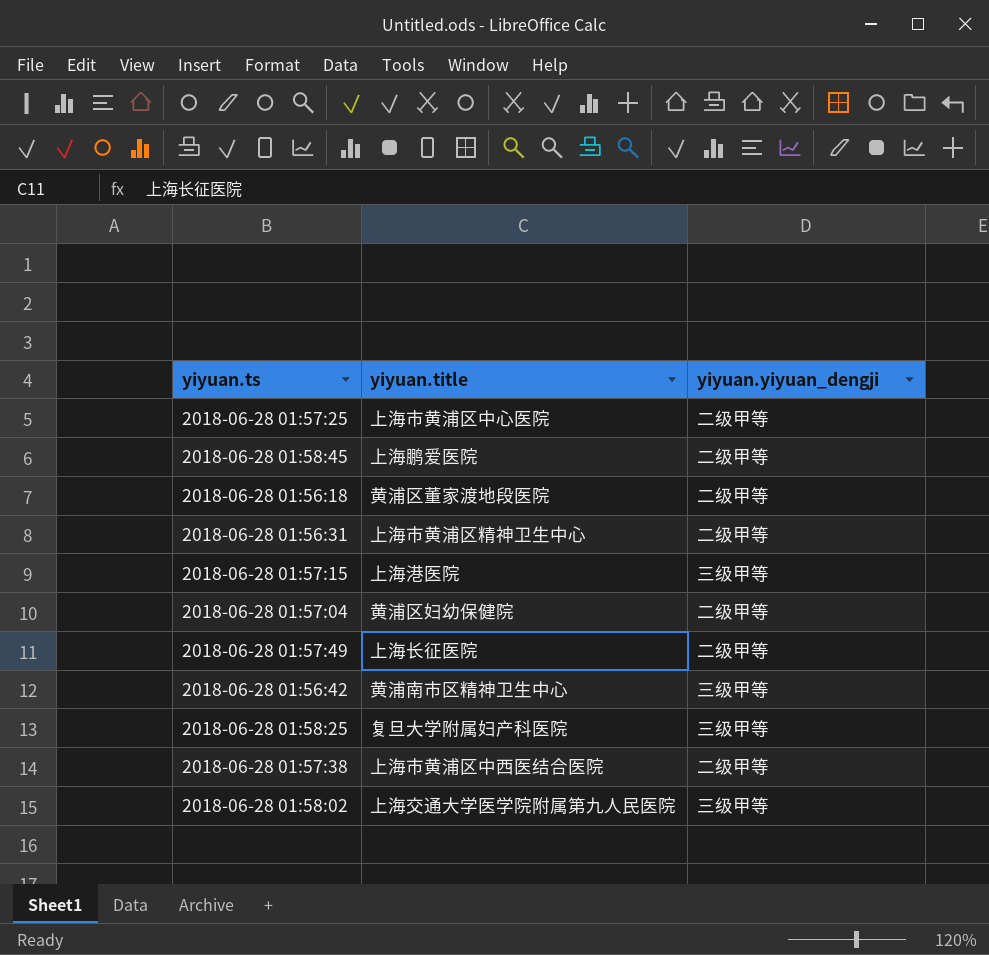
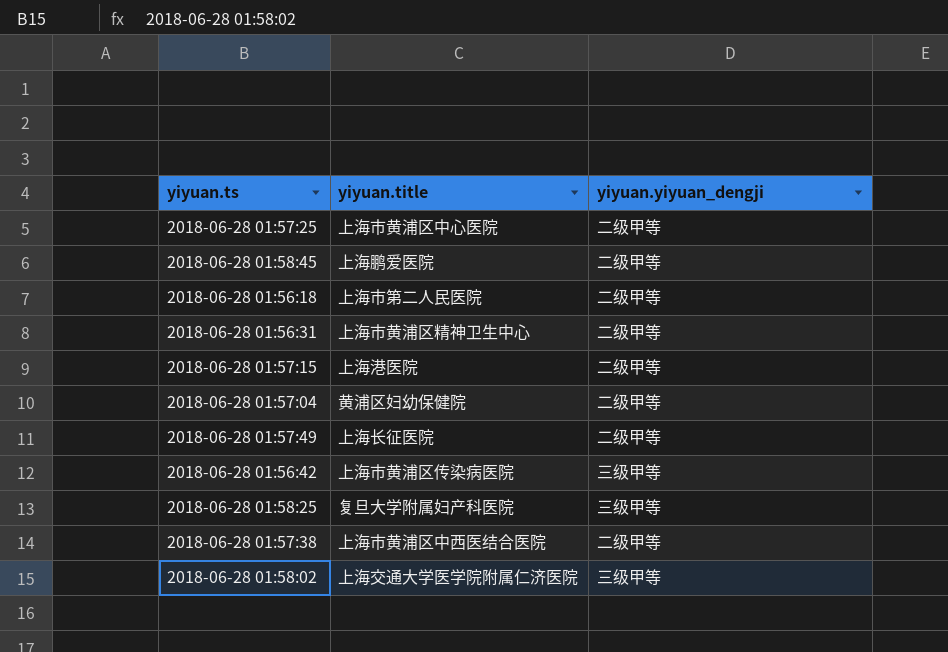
2018-06-28 01:56:18 | yiyuan.title: 黄浦区董家渡地段医院 -> 上海市第二人民医院
2018-06-28 01:57:15 | yiyuan.yiyuan_dengji: 三级甲等 -> 二级甲等
2018-06-28 01:56:42 | yiyuan.title: 黄浦南市区精神卫生中心 -> 上海市黄浦区传染病医院
2018-06-28 01:58:02 | yiyuan.title: 上海交通大学医学院附属第九人民医院 -> 上海交通大学医学院附属仁济医院

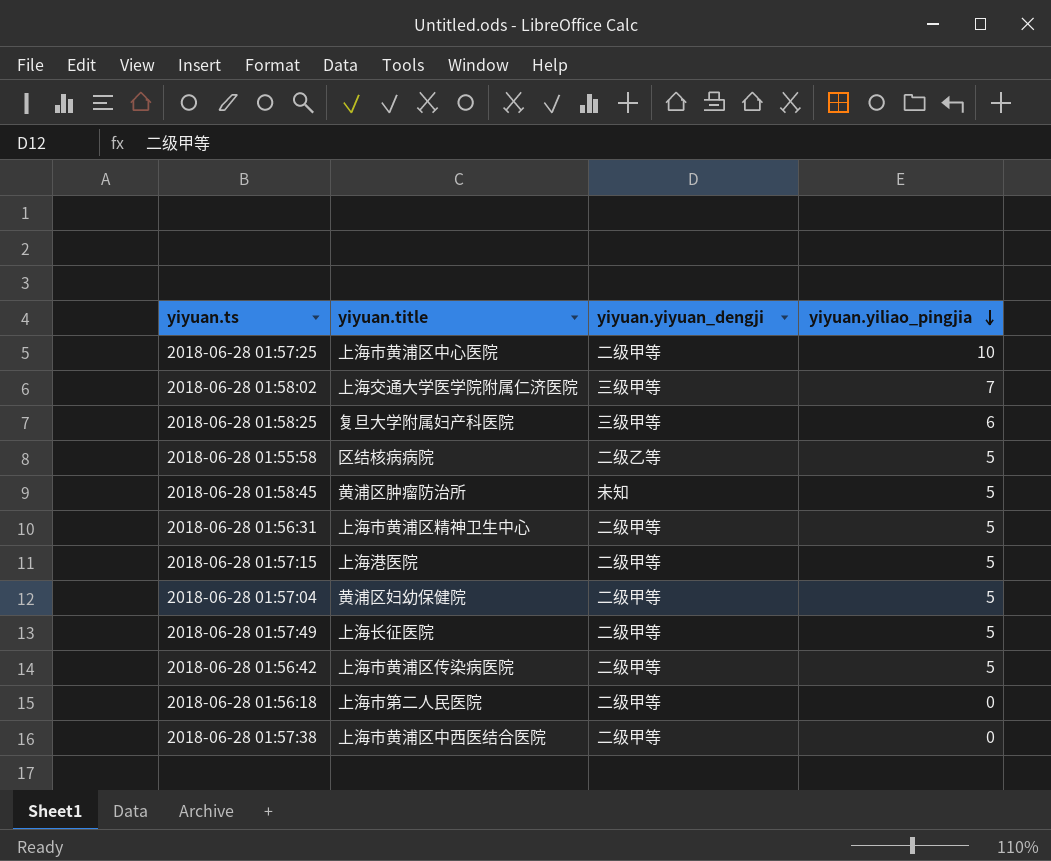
row order: none -> yiyuan.yiliao_pingjia descending
column yiyuan.yiliao_pingjia | position: none -> 4
row 2018-06-28 01:55:58: none -> 区结核病病院 | 二级乙等 | 5
2018-06-28 01:58:45 | yiyuan.title: 上海鹏爱医院 -> 黄浦区肿瘤防治所
2018-06-28 01:58:45 | yiyuan.yiyuan_dengji: 二级甲等 -> 未知
2018-06-28 01:56:42 | yiyuan.yiyuan_dengji: 三级甲等 -> 二级甲等

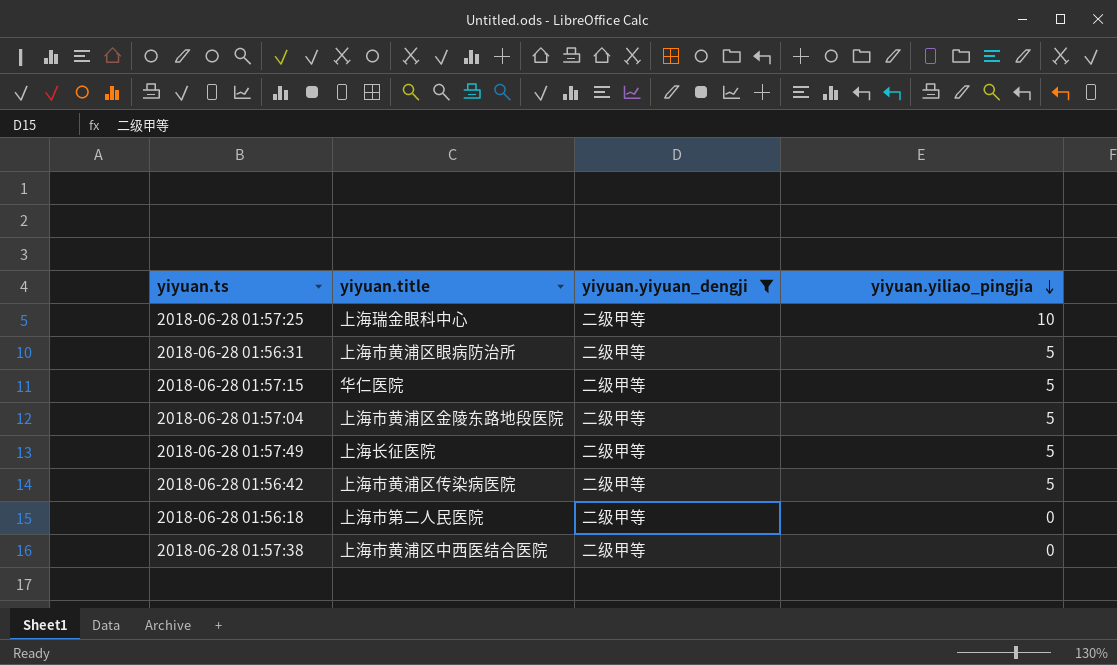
filter: none -> yiyuan.yiyuan_dengji = 二级甲等
2018-06-28 01:57:25 | yiyuan.title: 上海市黄浦区中心医院 -> 上海瑞金眼科中心
2018-06-28 01:56:31 | yiyuan.title: 上海市黄浦区精神卫生中心 -> 上海市黄浦区眼病防治所
2018-06-28 01:57:15 | yiyuan.title: 上海港医院 -> 华仁医院
2018-06-28 01:57:04 | yiyuan.title: 黄浦区妇幼保健院 -> 上海市黄浦区金陵东路地段医院

